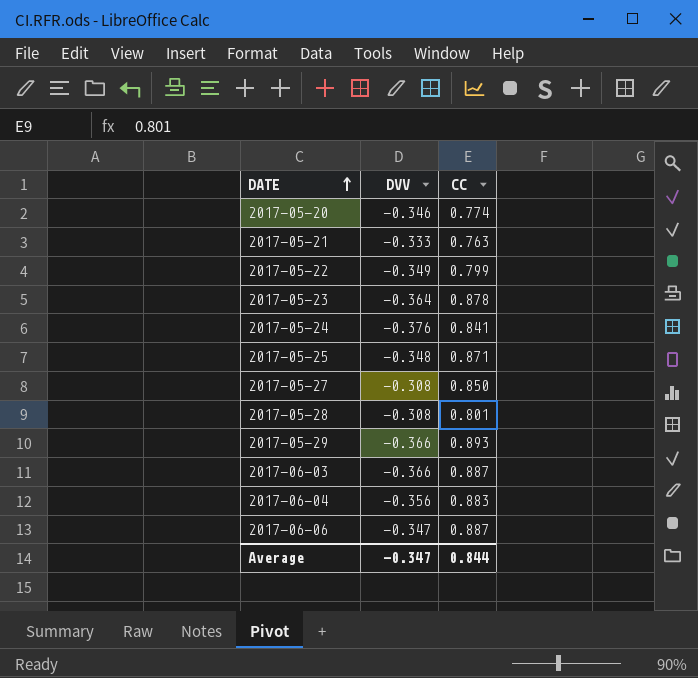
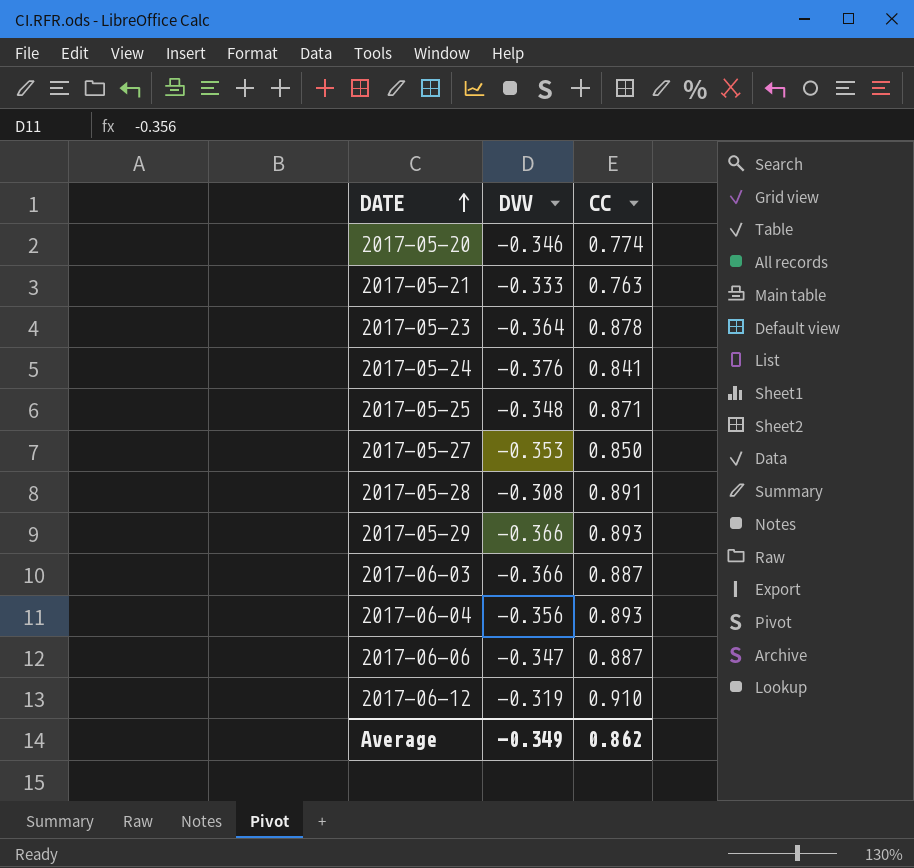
row 2017-05-22: -0.349 | 0.799 -> none
2017-05-27 | DVV: -0.308 -> -0.353
2017-05-28 | CC: 0.801 -> 0.891
2017-06-04 | CC: 0.883 -> 0.893
row 2017-06-12: none -> -0.319 | 0.910
Average | DVV: -0.347 -> -0.349
Average | CC: 0.844 -> 0.862

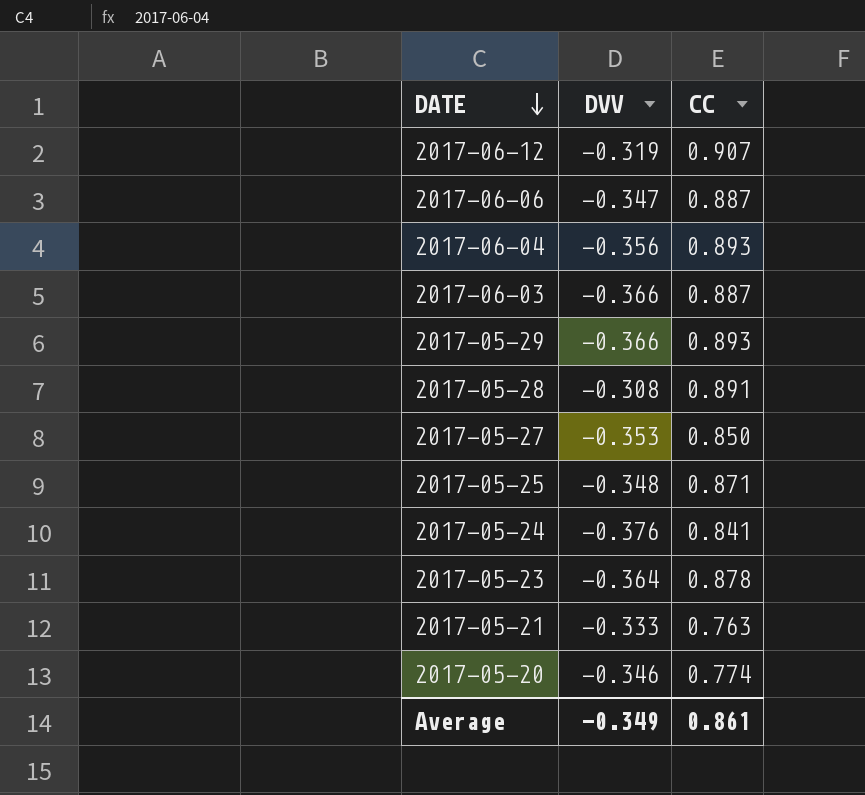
row order: DATE ascending -> DATE descending
2017-06-12 | CC: 0.910 -> 0.907
Average | CC: 0.862 -> 0.861

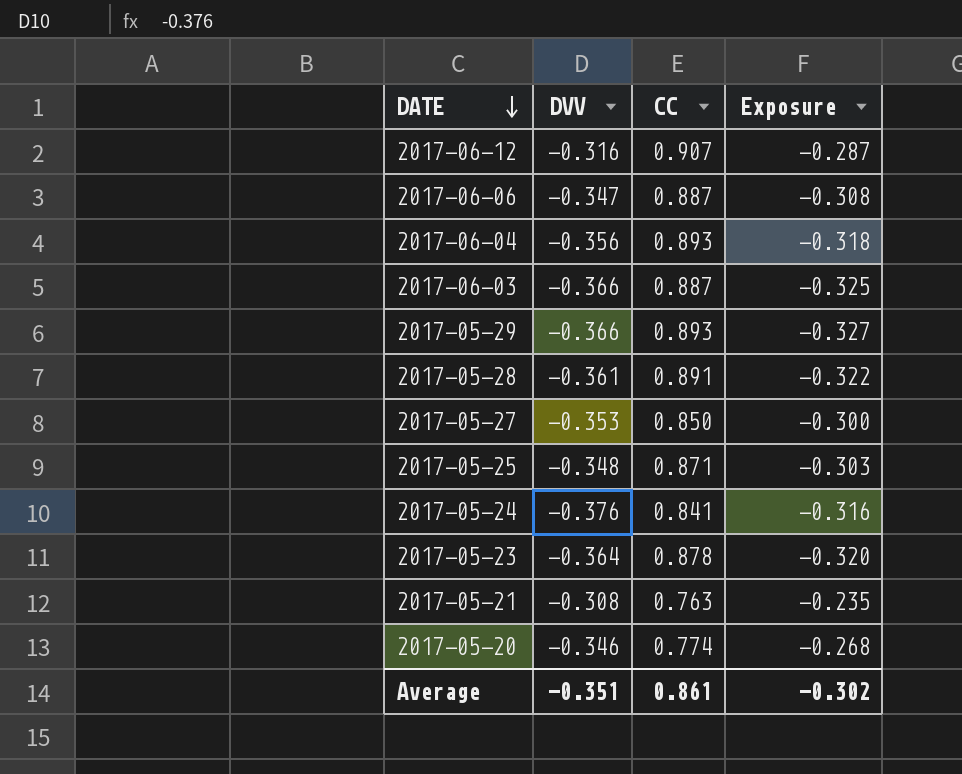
column Exposure | formula: none -> [DVV] * [CC]
2017-06-12 | DVV: -0.319 -> -0.316
2017-05-28 | DVV: -0.308 -> -0.361
2017-05-21 | DVV: -0.333 -> -0.308
Average | DVV: -0.349 -> -0.351

